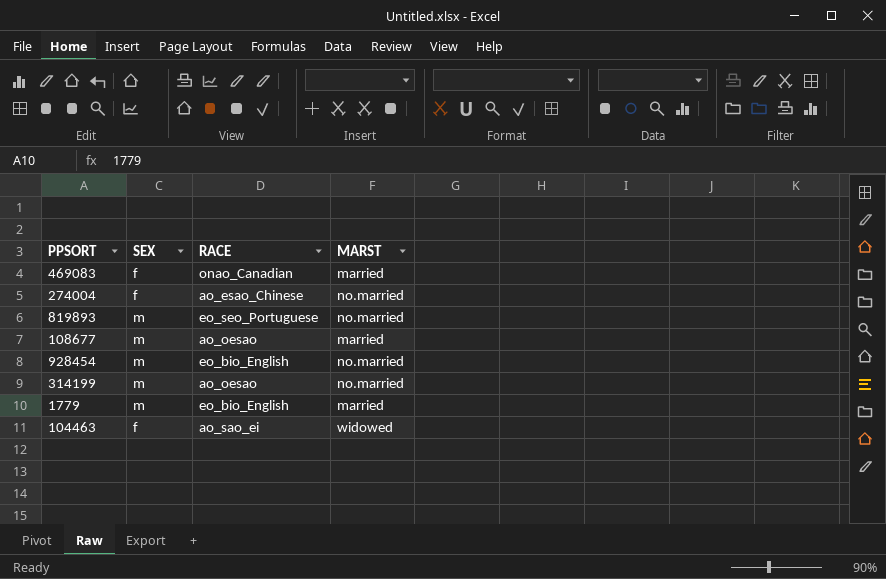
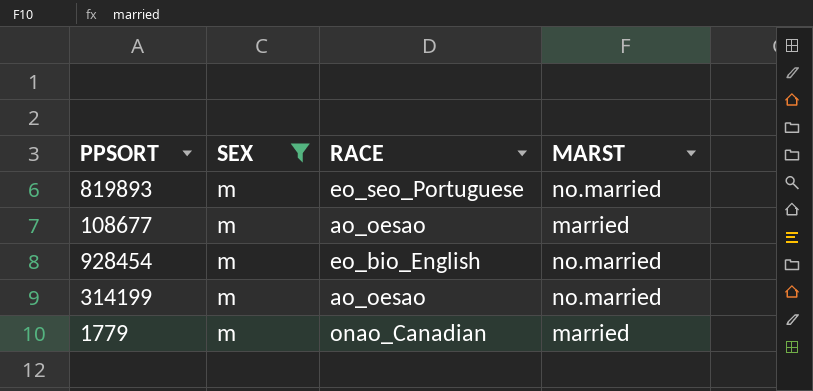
filter: none -> SEX = m
1779 | RACE: eo_bio_English -> onao_Canadian

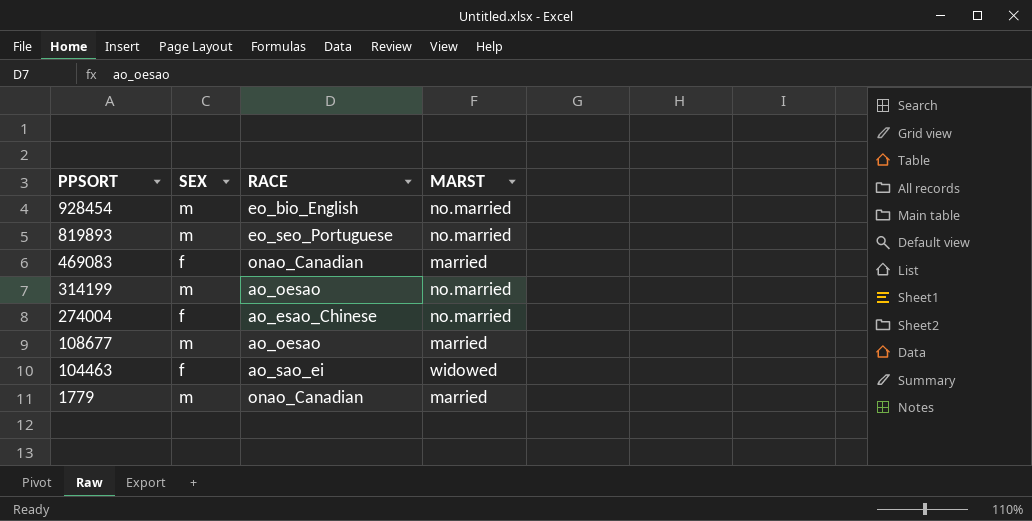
filter: SEX = m -> none
row order: none -> PPSORT descending

